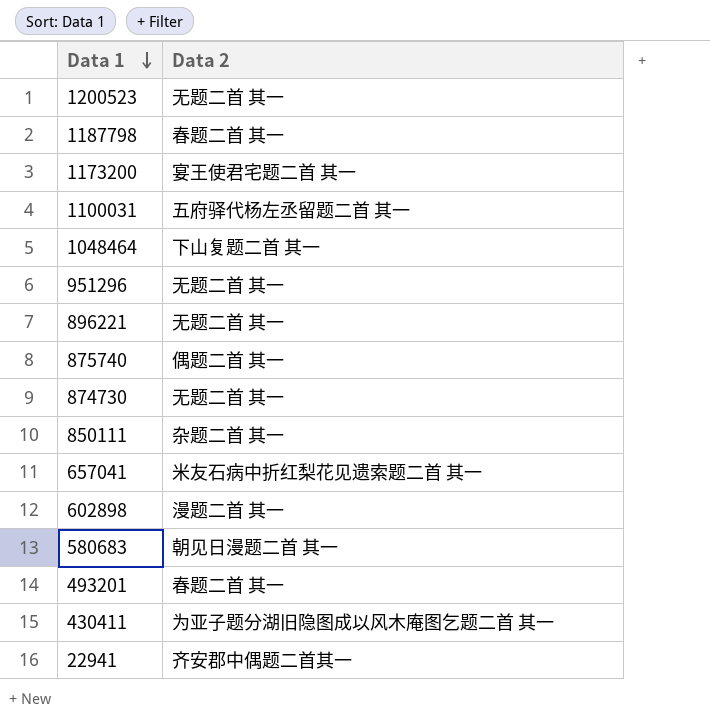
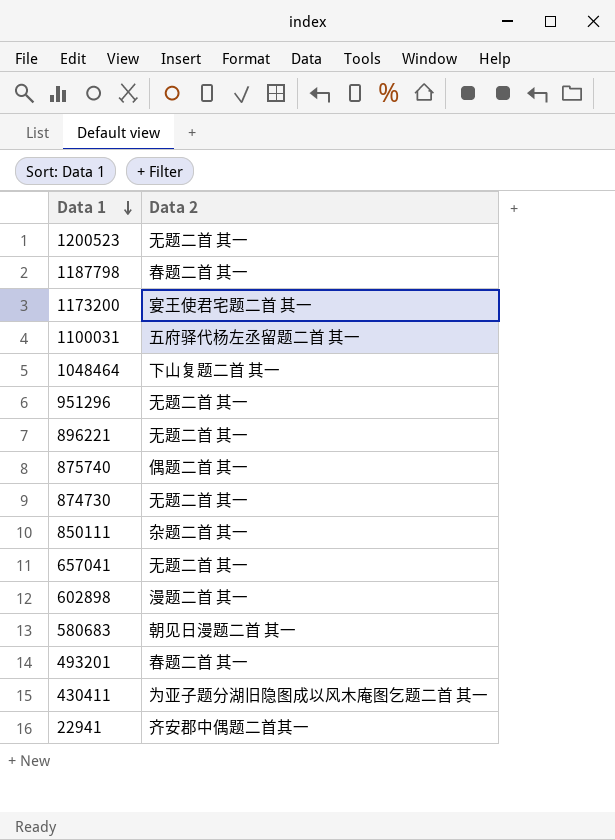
657041 | Data 2: 米友石病中折红梨花见遗索题二首 其一 -> 无题二首 其一

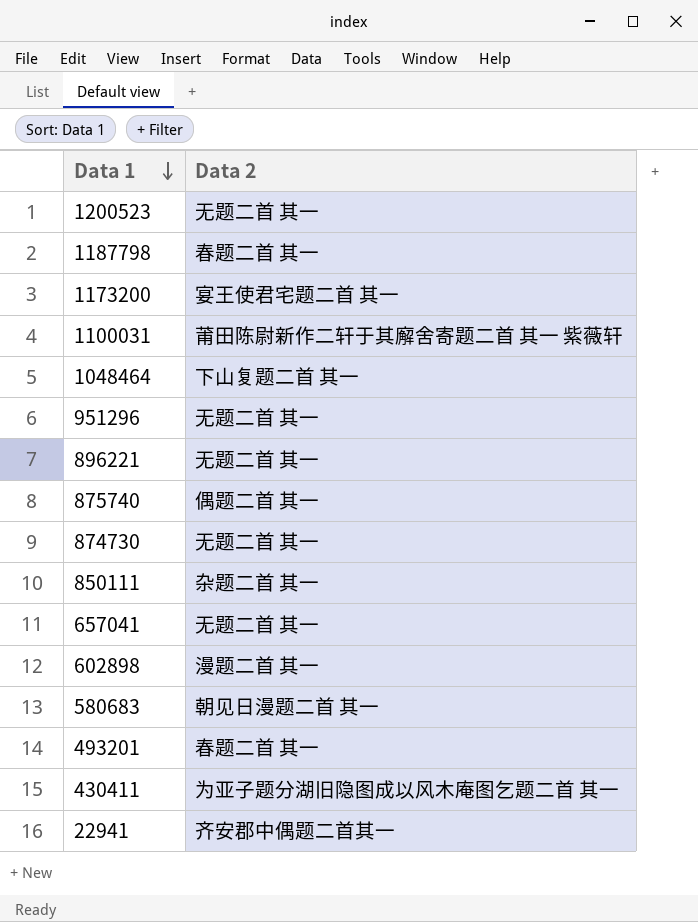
1100031 | Data 2: 五府驿代杨左丞留题二首 其一 -> 莆田陈尉新作二轩于其廨舍寄题二首 其一 紫薇轩

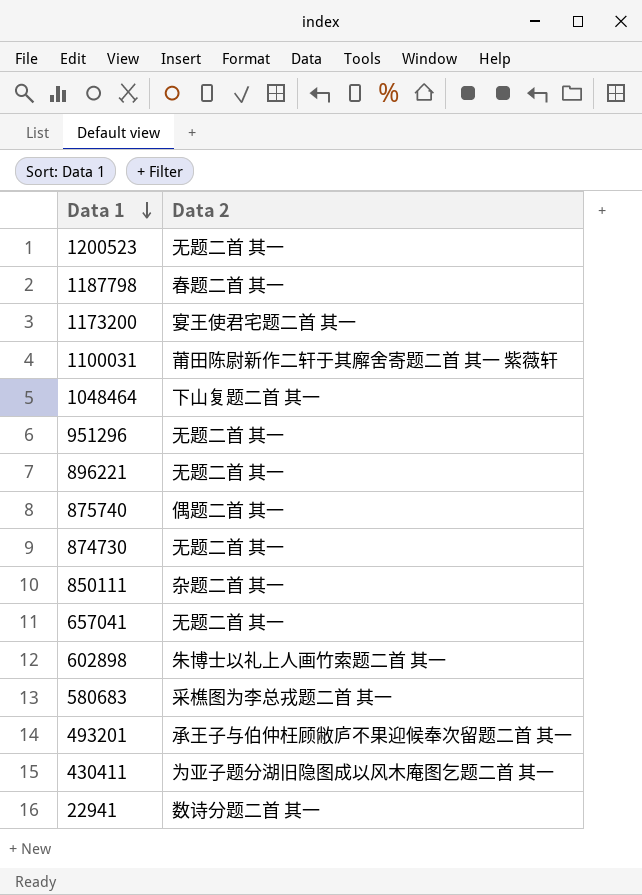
602898 | Data 2: 漫题二首 其一 -> 朱博士以礼上人画竹索题二首 其一
580683 | Data 2: 朝见日漫题二首 其一 -> 采樵图为李总戎题二首 其一
493201 | Data 2: 春题二首 其一 -> 承王子与伯仲枉顾敝庐不果迎候奉次留题二首 其一
22941 | Data 2: 齐安郡中偶题二首其一 -> 数诗分题二首 其一

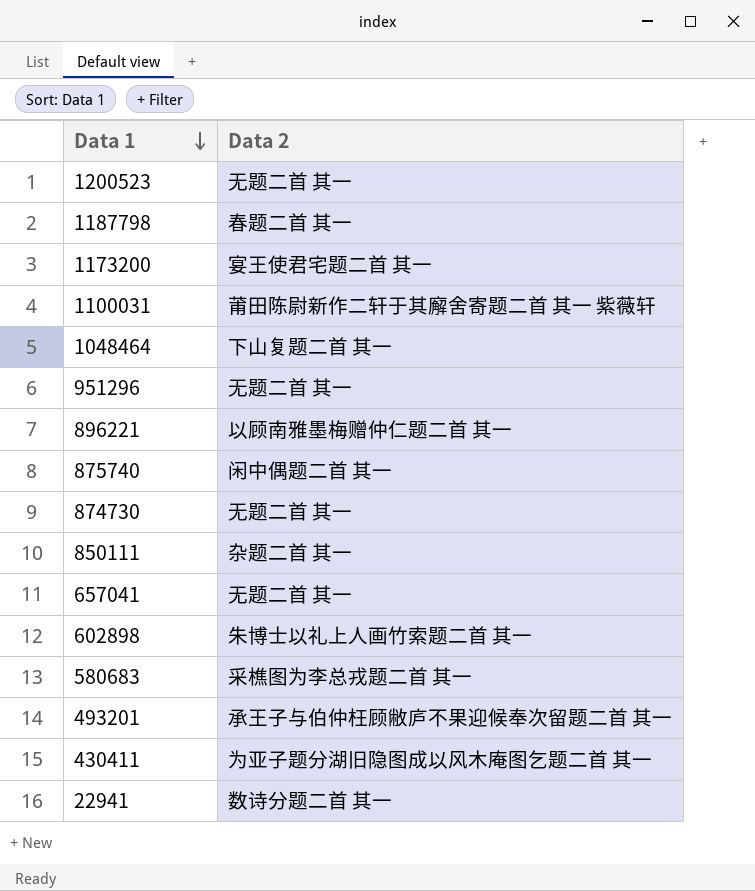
896221 | Data 2: 无题二首 其一 -> 以顾南雅墨梅赠仲仁题二首 其一
875740 | Data 2: 偶题二首 其一 -> 闲中偶题二首 其一

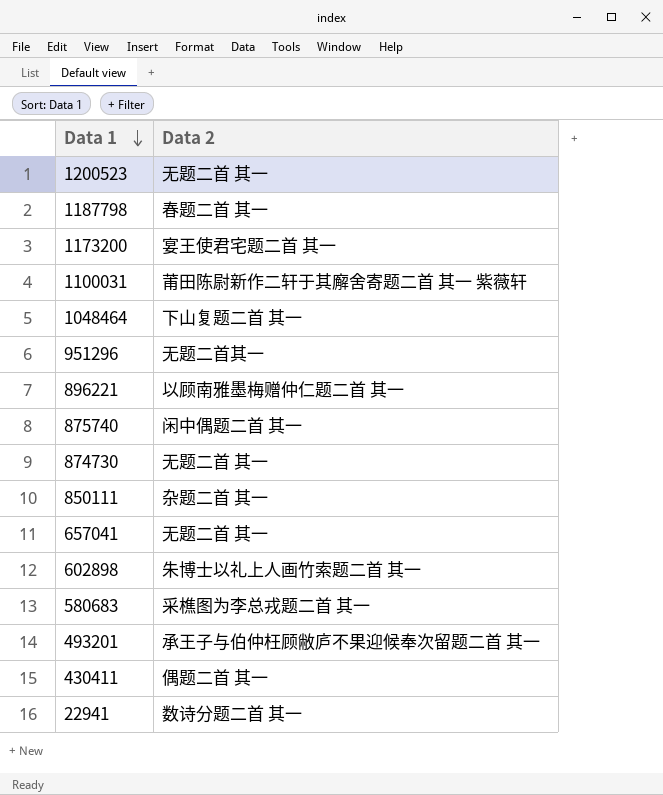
951296 | Data 2: 无题二首 其一 -> 无题二首其一
430411 | Data 2: 为亚子题分湖旧隐图成以风木庵图乞题二首 其一 -> 偶题二首 其一

